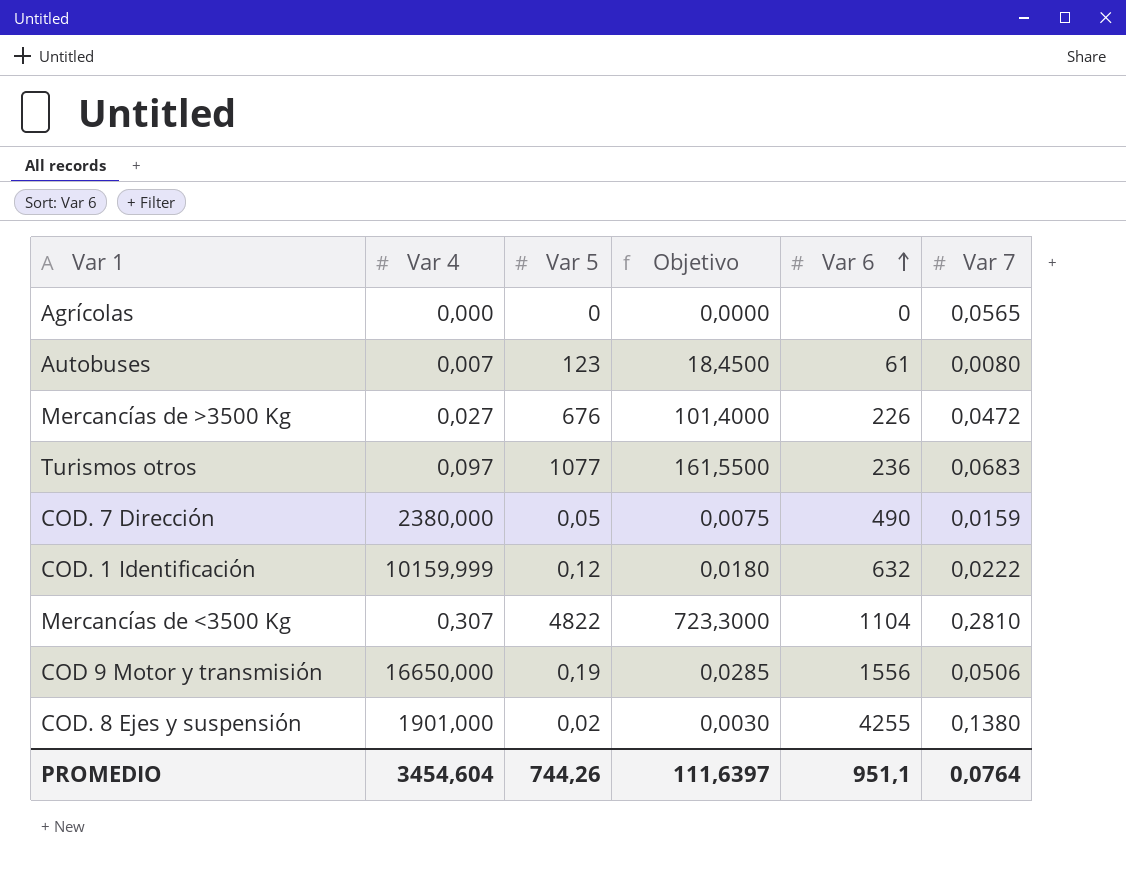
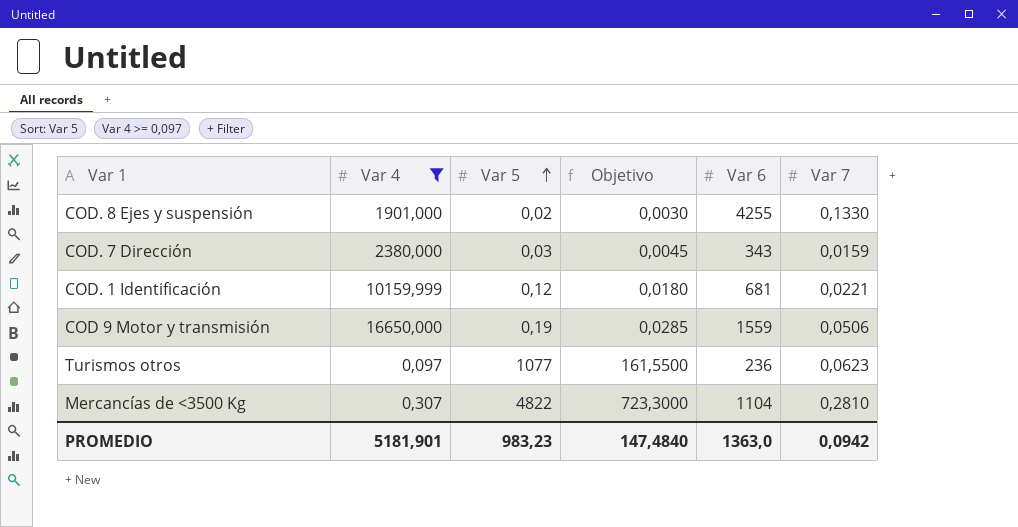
filter: none -> Var 4 >= 0,097
row order: Var 6 ascending -> Var 5 ascending
COD. 8 Ejes y suspensión | Var 7: 0,1380 -> 0,1330
COD. 7 Dirección | Var 5: 0,05 -> 0,03
COD. 7 Dirección | Objetivo: 0,0075 -> 0,0045
COD. 7 Dirección | Var 6: 490 -> 343
COD. 1 Identificación | Var 6: 632 -> 681
COD. 1 Identificación | Var 7: 0,0222 -> 0,0221
COD 9 Motor y transmisión | Var 6: 1556 -> 1559
Turismos otros | Var 7: 0,0683 -> 0,0623
PROMEDIO | Var 4: 3454,604 -> 5181,901
PROMEDIO | Var 5: 744,26 -> 983,23
PROMEDIO | Objetivo: 111,6397 -> 147,4840
PROMEDIO | Var 6: 951,1 -> 1363,0
PROMEDIO | Var 7: 0,0764 -> 0,0942

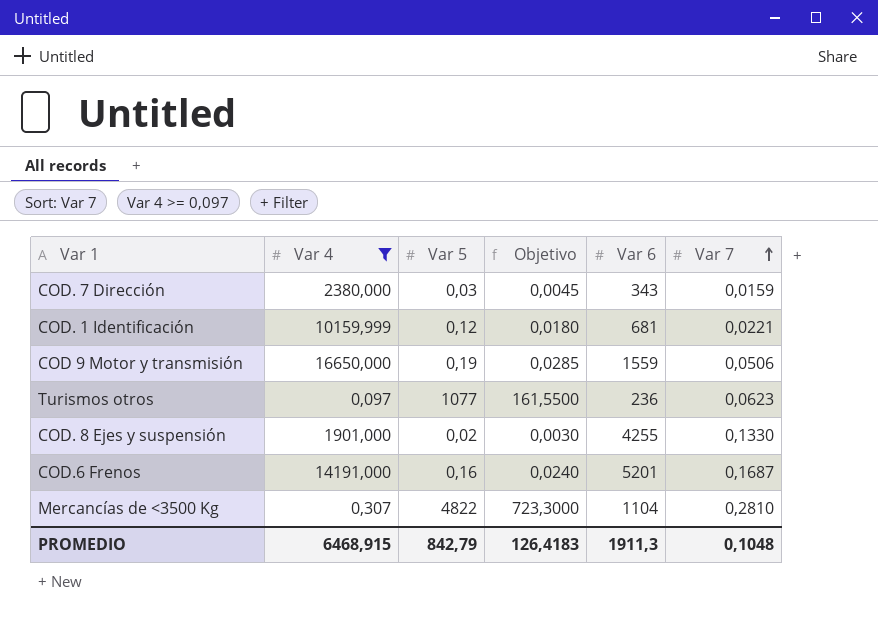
row order: Var 5 ascending -> Var 7 ascending
row COD.6 Frenos: none -> 14191,000 | 0,16 | 0,0240 | 5201 | 0,1687
PROMEDIO | Var 4: 5181,901 -> 6468,915
PROMEDIO | Var 5: 983,23 -> 842,79
PROMEDIO | Objetivo: 147,4840 -> 126,4183
PROMEDIO | Var 6: 1363,0 -> 1911,3
PROMEDIO | Var 7: 0,0942 -> 0,1048

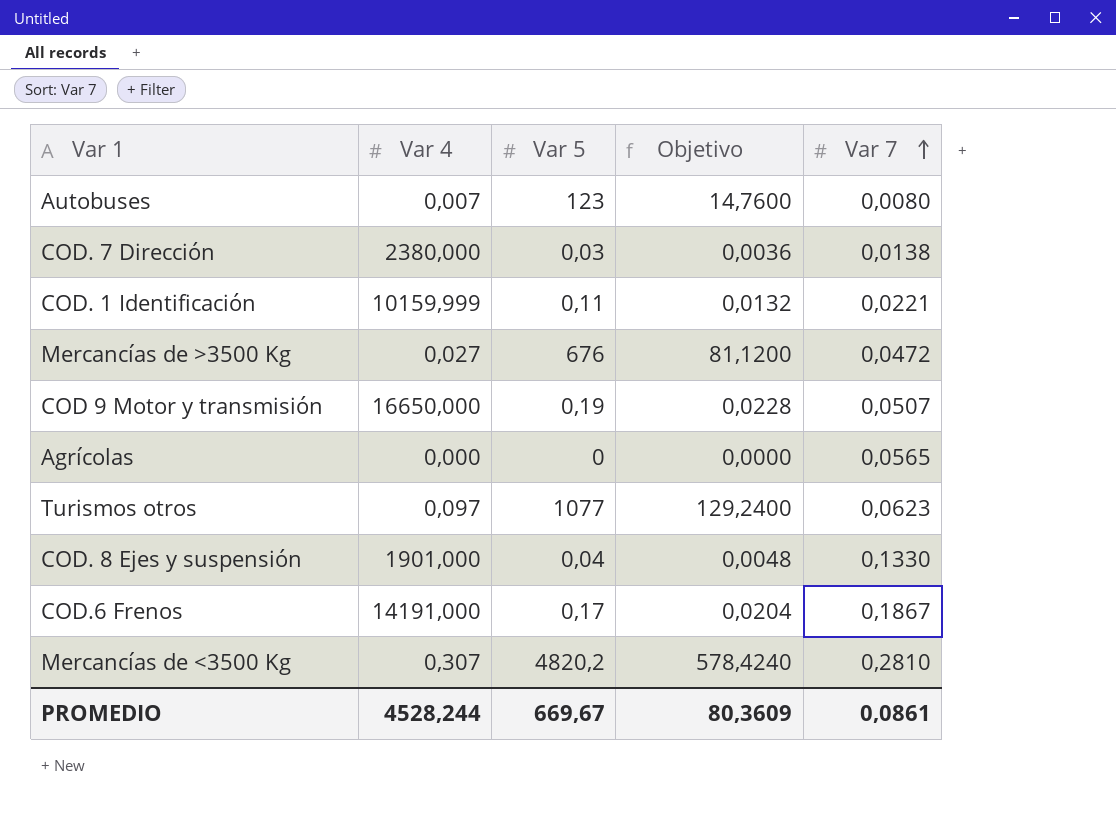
filter: Var 4 >= 0,097 -> none
column Var 6 | position: 5 -> none
column Objetivo | formula: [Var 5] * 0,15 -> [Var 5] * 0,12
COD. 7 Dirección | Var 7: 0,0159 -> 0,0138
COD. 1 Identificación | Var 5: 0,12 -> 0,11
COD 9 Motor y transmisión | Var 7: 0,0506 -> 0,0507
COD. 8 Ejes y suspensión | Var 5: 0,02 -> 0,04
COD.6 Frenos | Var 5: 0,16 -> 0,17
COD.6 Frenos | Var 7: 0,1687 -> 0,1867
Mercancías de <3500 Kg | Var 5: 4822 -> 4820,2
PROMEDIO | Var 4: 6468,915 -> 4528,244
PROMEDIO | Var 5: 842,79 -> 669,67
PROMEDIO | Objetivo: 126,4183 -> 80,3609
PROMEDIO | Var 7: 0,1048 -> 0,0861

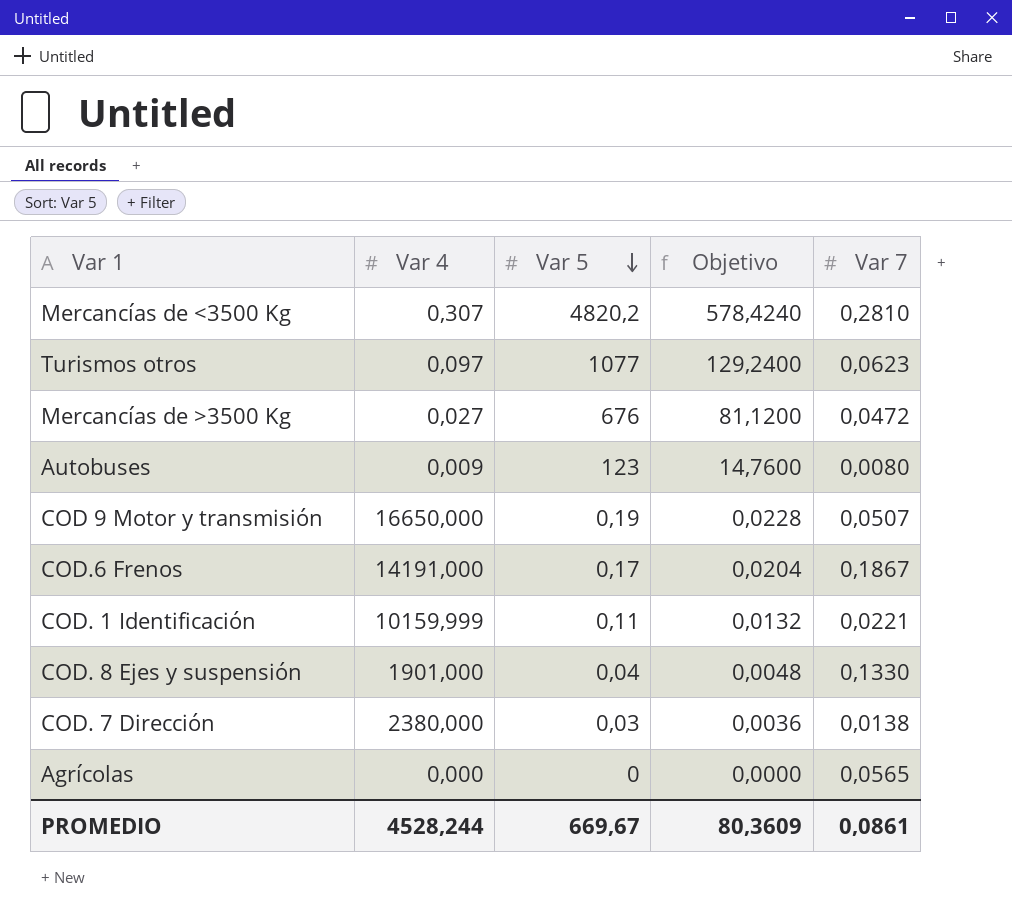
row order: Var 7 ascending -> Var 5 descending
Autobuses | Var 4: 0,007 -> 0,009

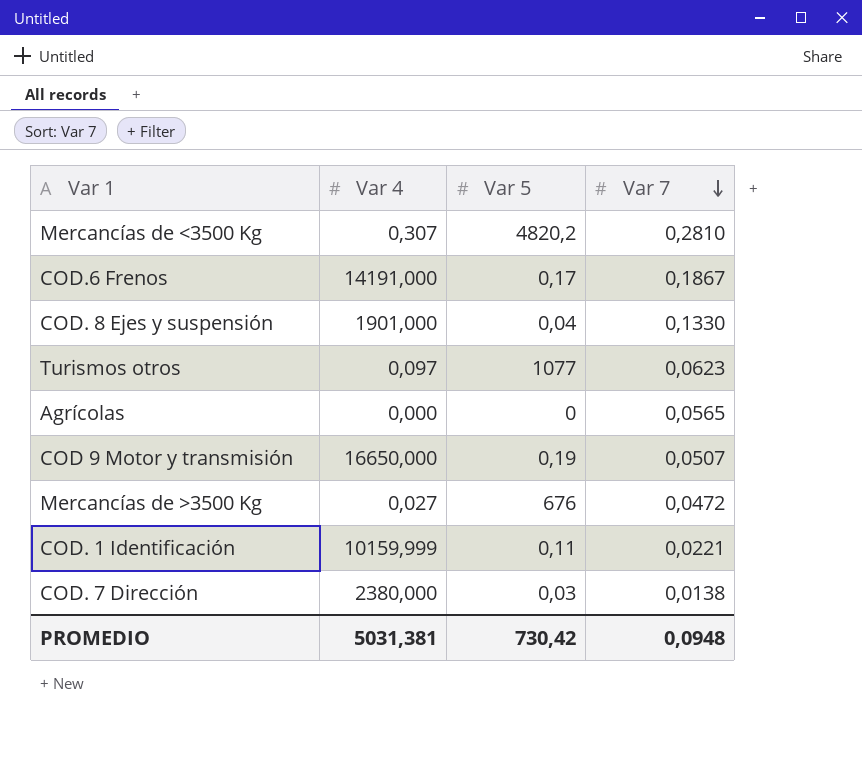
row order: Var 5 descending -> Var 7 descending
column Objetivo | formula: [Var 5] * 0,12 -> none
row Autobuses: 0,009 | 123 | 14,7600 | 0,0080 -> none
PROMEDIO | Var 4: 4528,244 -> 5031,381
PROMEDIO | Var 5: 669,67 -> 730,42
PROMEDIO | Var 7: 0,0861 -> 0,0948

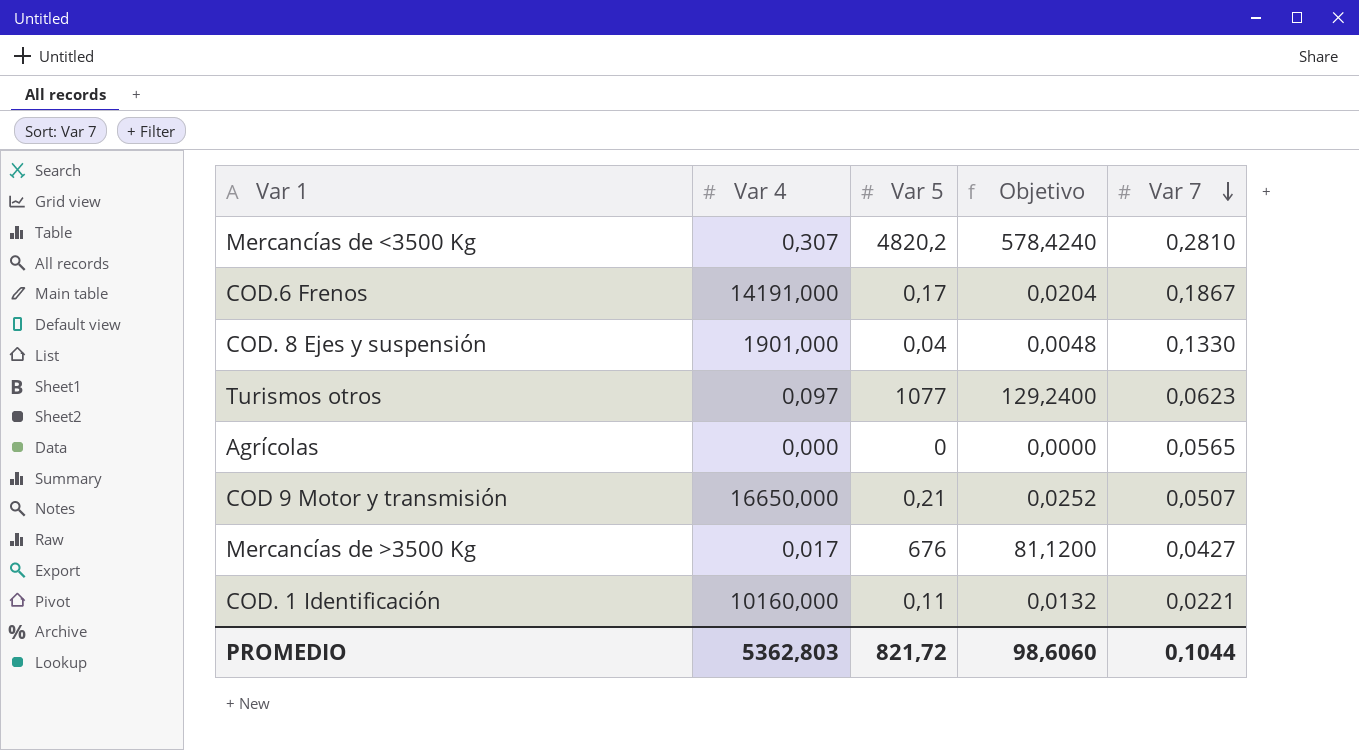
column Objetivo | formula: none -> [Var 5] * 0,12
row COD. 7 Dirección: 2380,000 | 0,03 | 0,0138 -> none
COD 9 Motor y transmisión | Var 5: 0,19 -> 0,21
Mercancías de >3500 Kg | Var 4: 0,027 -> 0,017
Mercancías de >3500 Kg | Var 7: 0,0472 -> 0,0427
COD. 1 Identificación | Var 4: 10159,999 -> 10160,000
PROMEDIO | Var 4: 5031,381 -> 5362,803
PROMEDIO | Var 5: 730,42 -> 821,72
PROMEDIO | Var 7: 0,0948 -> 0,1044

